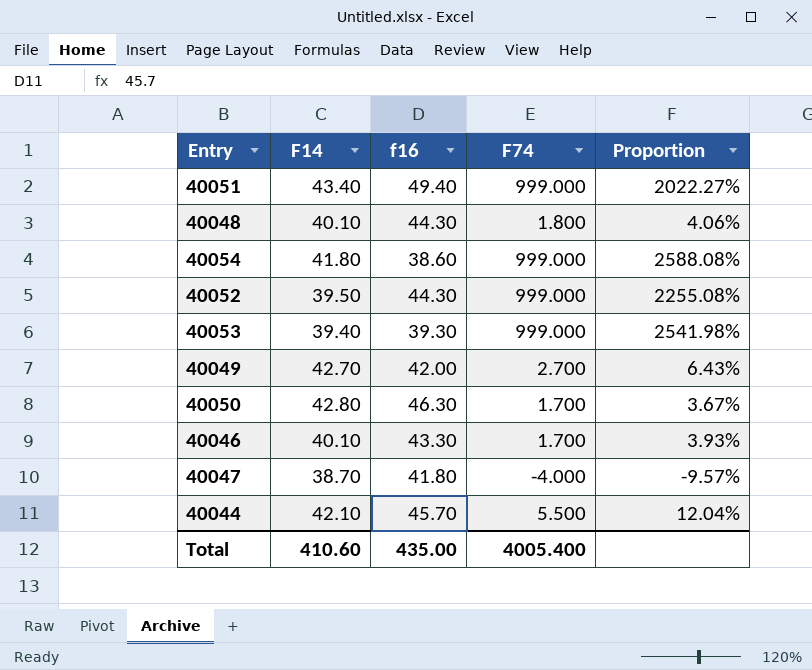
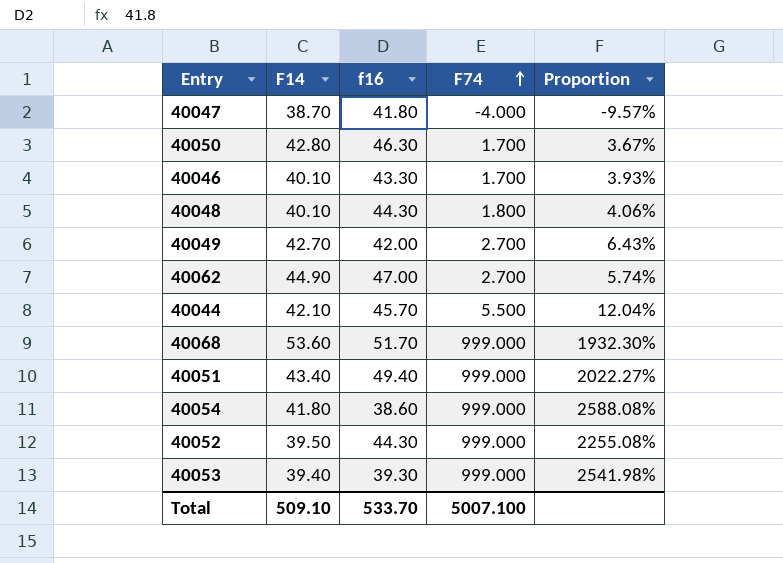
row order: none -> F74 ascending
row 40062: none -> 44.90 | 47.00 | 2.700 | 5.74%
row 40068: none -> 53.60 | 51.70 | 999.000 | 1932.30%
Total | F14: 410.60 -> 509.10
Total | f16: 435.00 -> 533.70
Total | F74: 4005.400 -> 5007.100

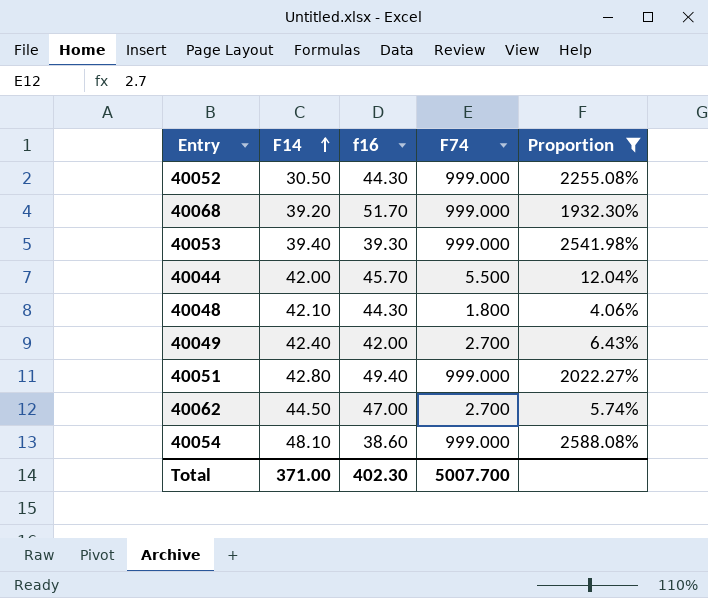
filter: none -> Proportion >= 4.06%
row order: F74 ascending -> F14 ascending
40052 | F14: 39.50 -> 30.50
40068 | F14: 53.60 -> 39.20
40044 | F14: 42.10 -> 42.00
40048 | F14: 40.10 -> 42.10
40049 | F14: 42.70 -> 42.40
40051 | F14: 43.40 -> 42.80
40062 | F14: 44.90 -> 44.50
40054 | F14: 41.80 -> 48.10
Total | F14: 509.10 -> 371.00
Total | f16: 533.70 -> 402.30
Total | F74: 5007.100 -> 5007.700

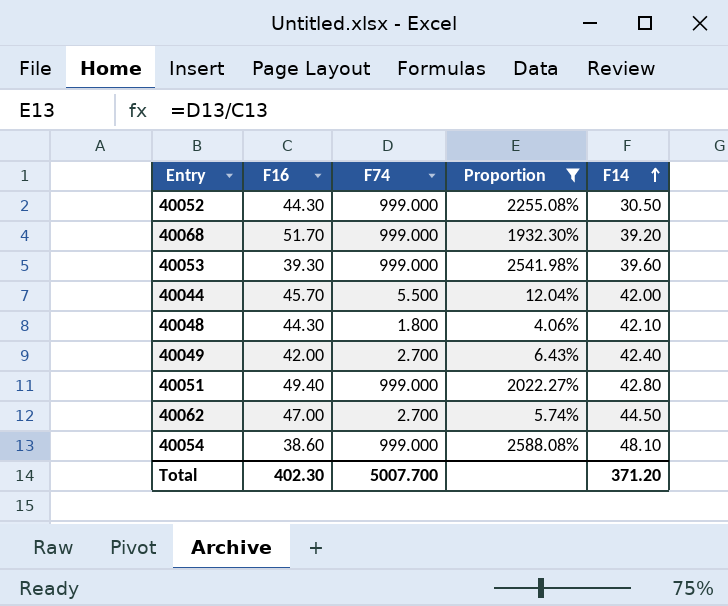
column name: f16 -> F16
column F14 | position: 2 -> 5
40053 | F14: 39.40 -> 39.60
Total | F14: 371.00 -> 371.20

